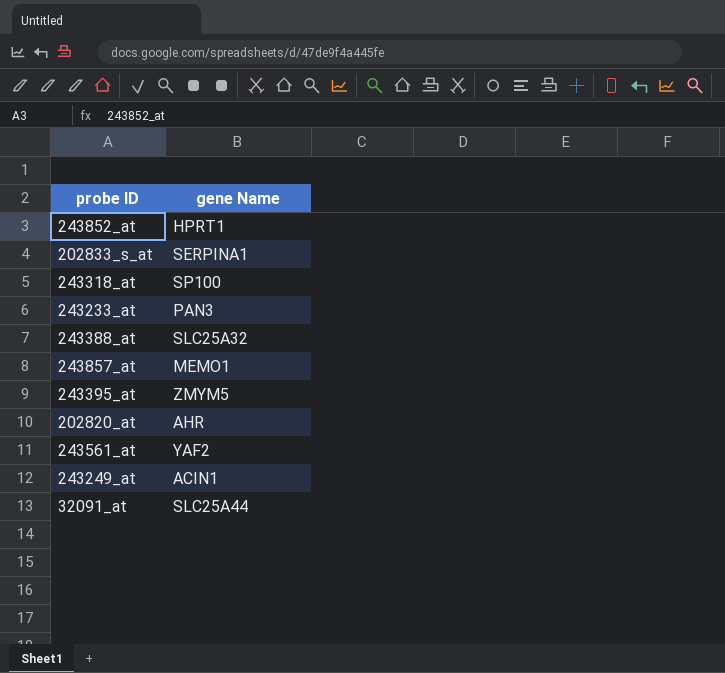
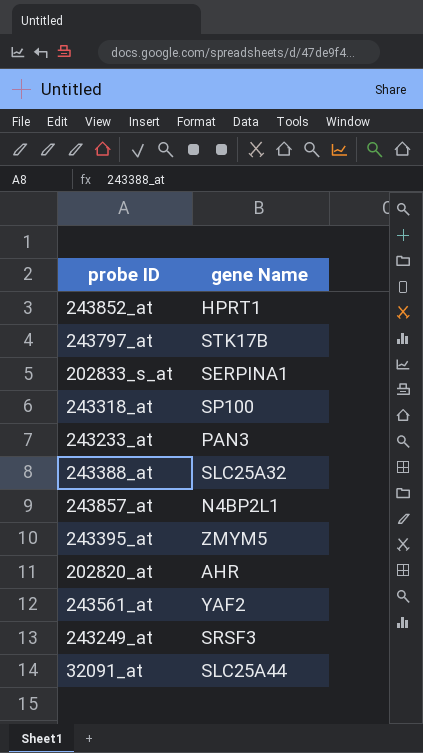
row 243797_at: none -> STK17B
243857_at | gene Name: MEMO1 -> N4BP2L1
243249_at | gene Name: ACIN1 -> SRSF3

